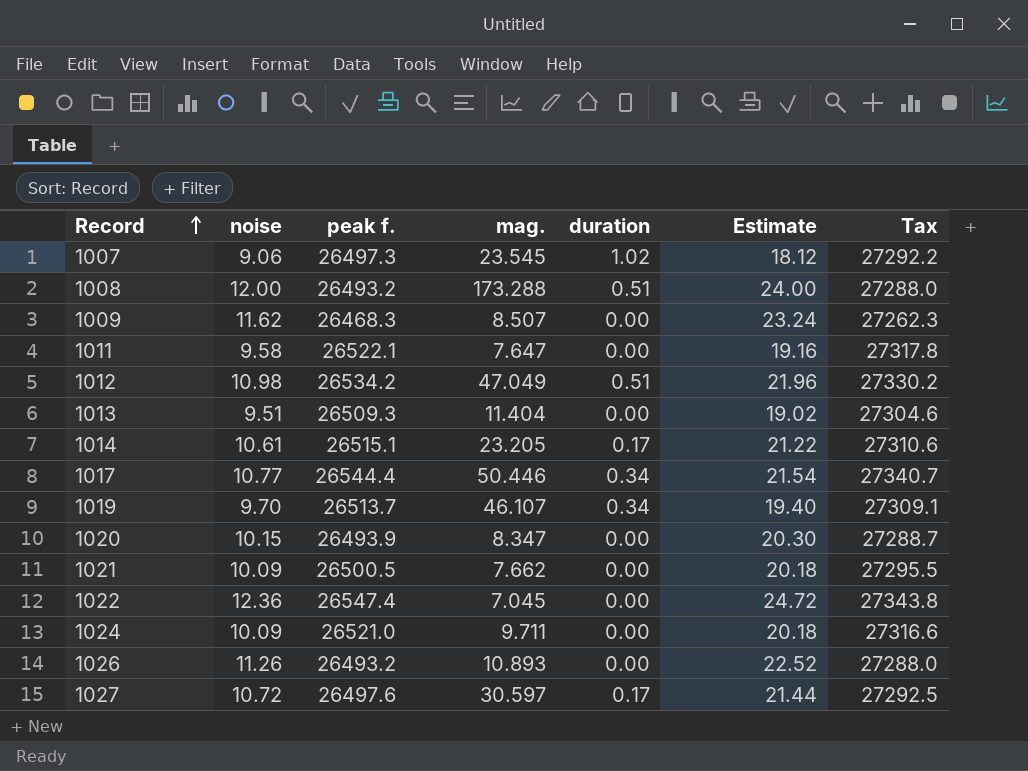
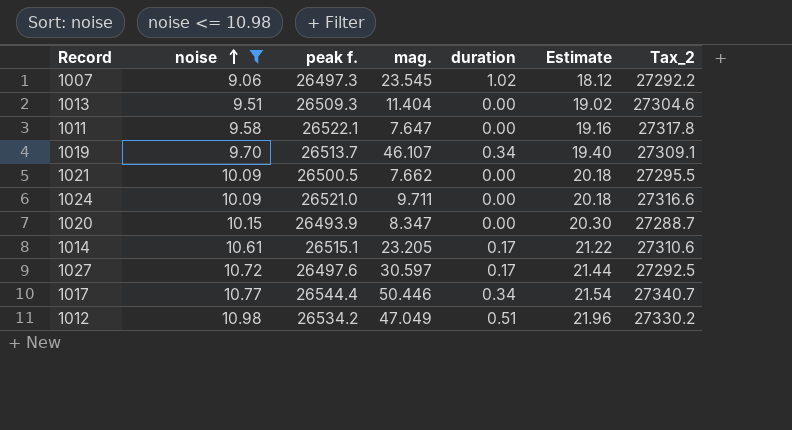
filter: none -> noise <= 10.98
row order: Record ascending -> noise ascending
column name: Tax -> Tax_2

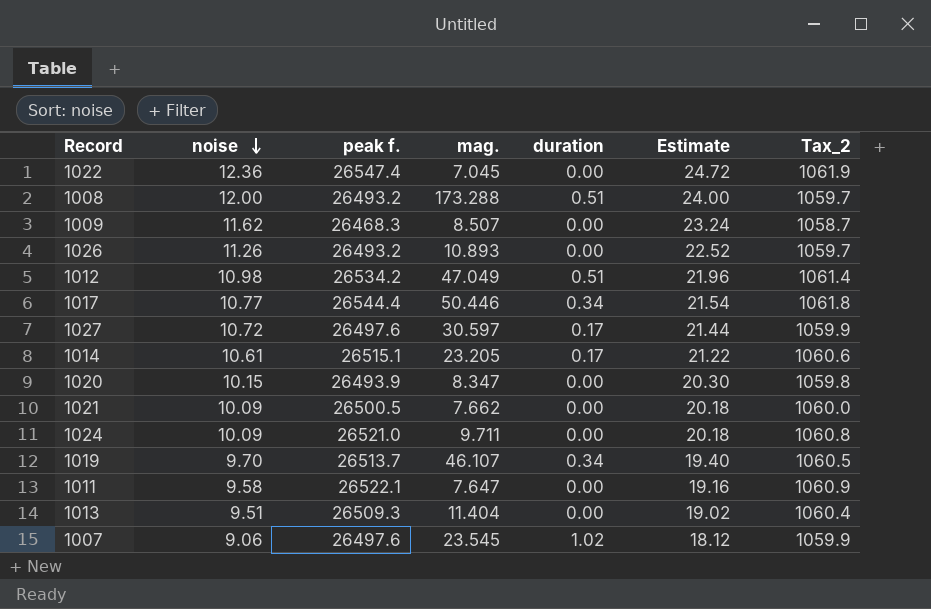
filter: noise <= 10.98 -> none
row order: noise ascending -> noise descending
column Tax_2 | formula: [peak f.] * 1.03 -> [peak f.] * 0.04
1007 | peak f.: 26497.3 -> 26497.6

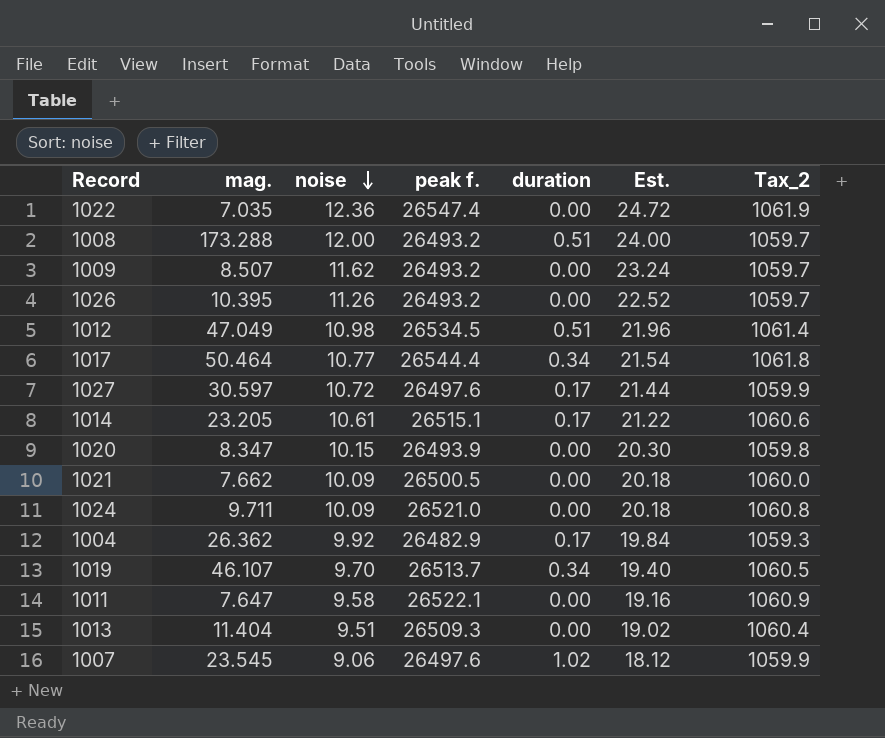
column mag. | position: 4 -> 2
column name: Estimate -> Est.
1022 | mag.: 7.045 -> 7.035
1009 | peak f.: 26468.3 -> 26493.2
1009 | Tax_2: 1058.7 -> 1059.7
1026 | mag.: 10.893 -> 10.395
1012 | peak f.: 26534.2 -> 26534.5
1017 | mag.: 50.446 -> 50.464
row 1004: none -> 26.362 | 9.92 | 26482.9 | 0.17 | 19.84 | 1059.3

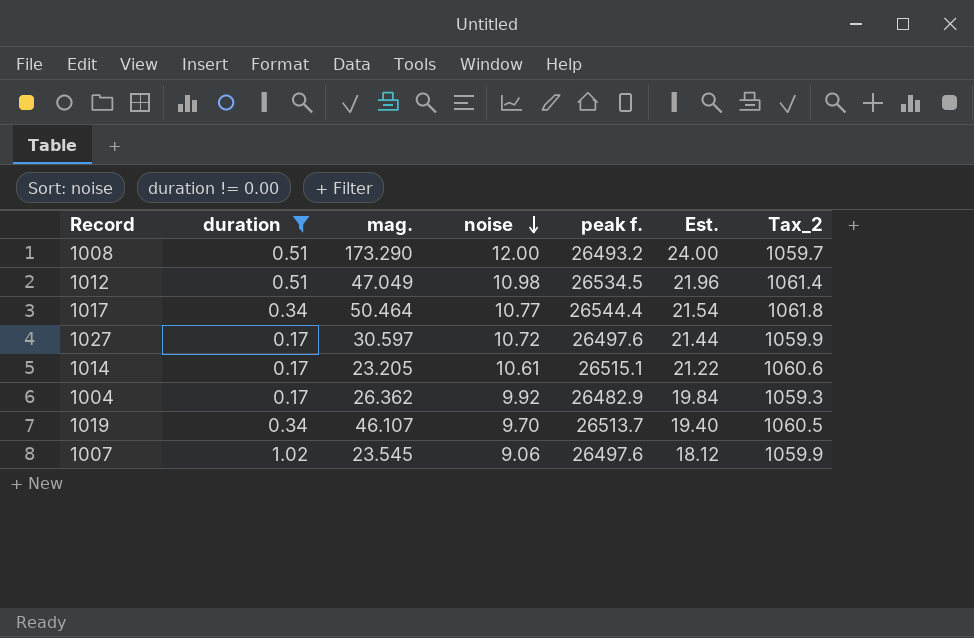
filter: none -> duration != 0.00
column duration | position: 5 -> 2
1008 | mag.: 173.288 -> 173.290

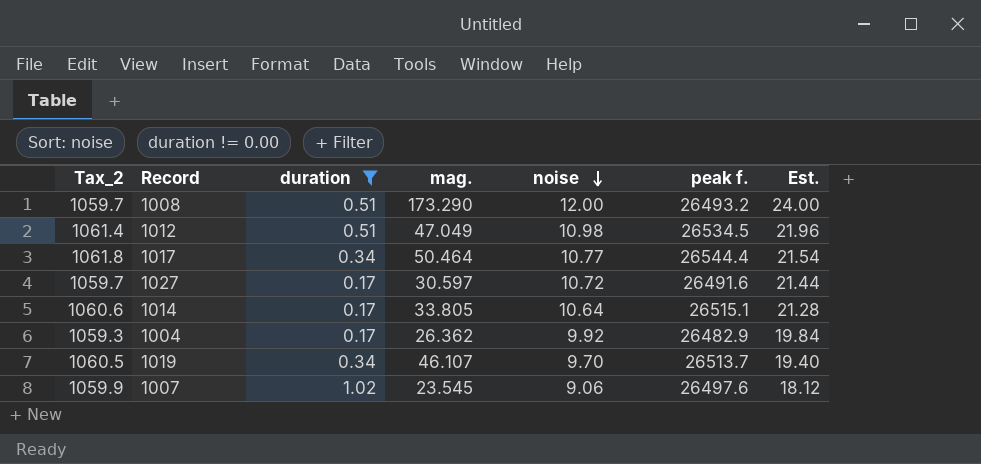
column Tax_2 | position: 7 -> 1
1027 | Tax_2: 1059.9 -> 1059.7
1027 | peak f.: 26497.6 -> 26491.6
1014 | mag.: 23.205 -> 33.805
1014 | noise: 10.61 -> 10.64
1014 | Est.: 21.22 -> 21.28

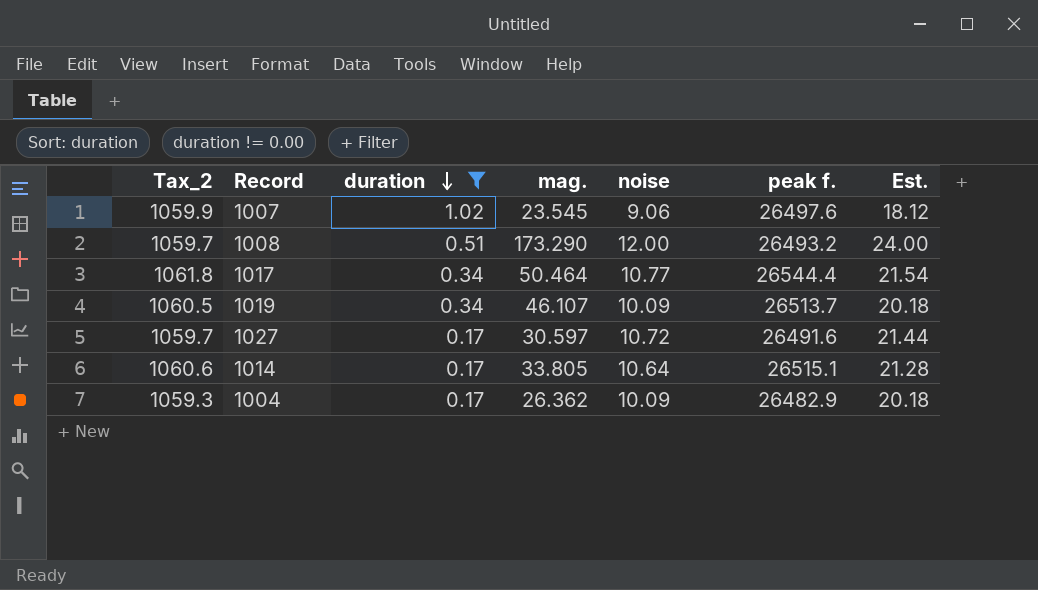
row order: noise descending -> duration descending
row 1012: 1061.4 | 0.51 | 47.049 | 10.98 | 26534.5 | 21.96 -> none
1019 | noise: 9.70 -> 10.09
1019 | Est.: 19.40 -> 20.18
1004 | noise: 9.92 -> 10.09
1004 | Est.: 19.84 -> 20.18

